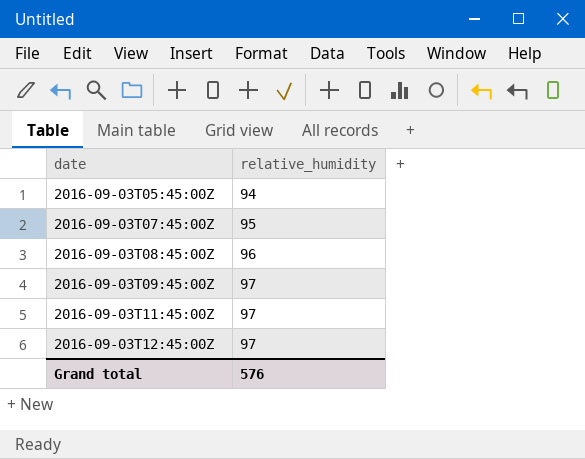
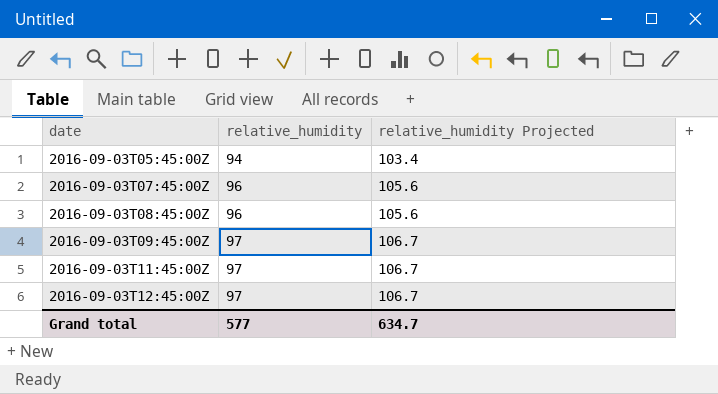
column relative_humidity Projected | formula: none -> [relative_humidity] * 1.1
2016-09-03T07:45:00Z | relative_humidity: 95 -> 96
Grand total | relative_humidity: 576 -> 577

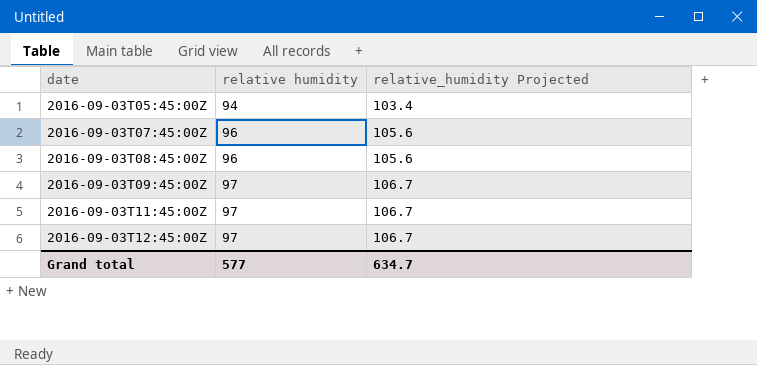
column name: relative_humidity -> relative humidity

